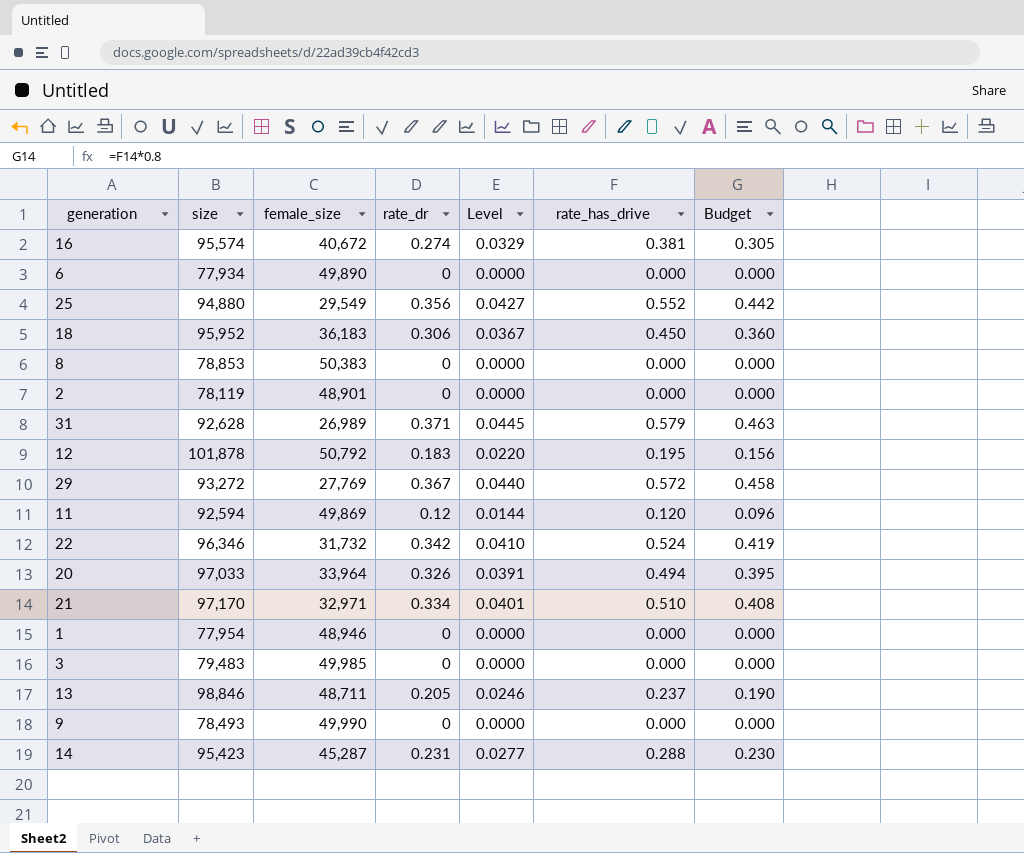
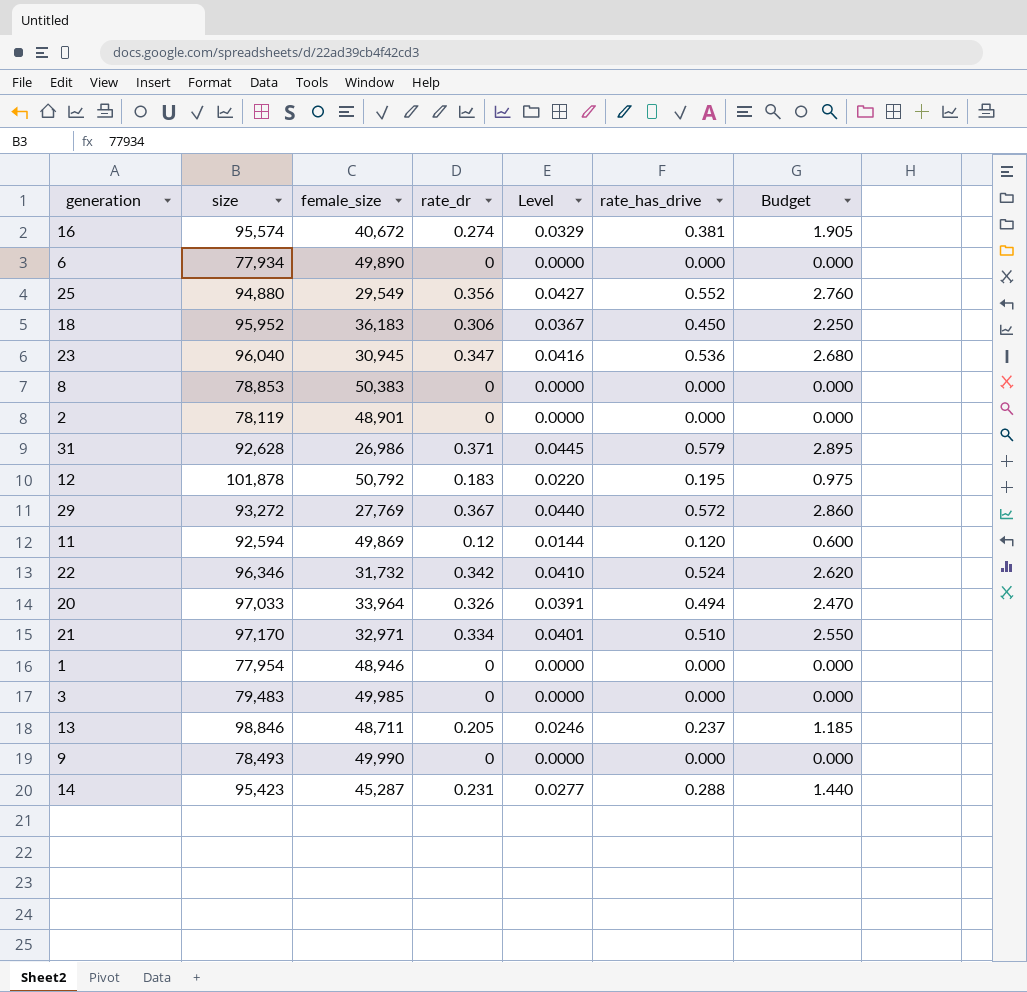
column Budget | formula: [rate_has_drive] * 0.8 -> [rate_has_drive] * 5
row 23: none -> 96,040 | 30,945 | 0.347 | 0.0416 | 0.536 | 2.680
31 | female_size: 26,989 -> 26,986

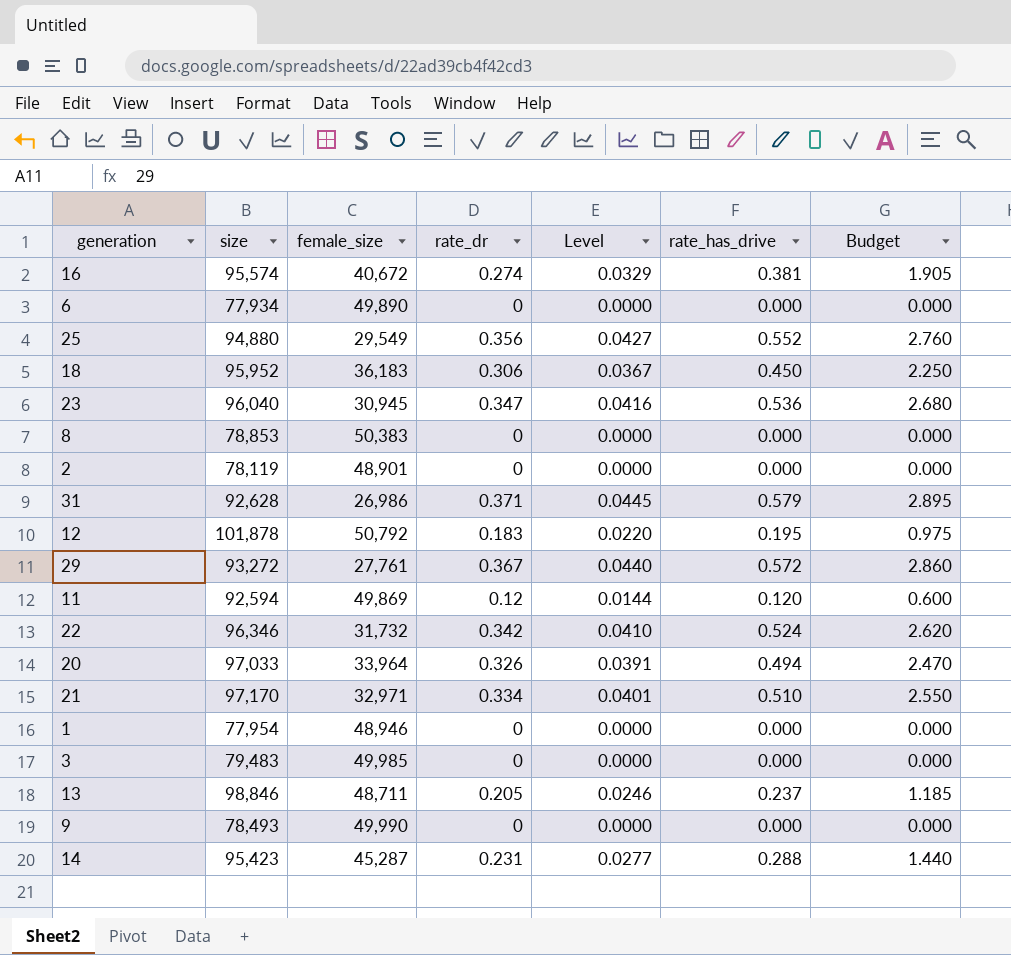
29 | female_size: 27,769 -> 27,761

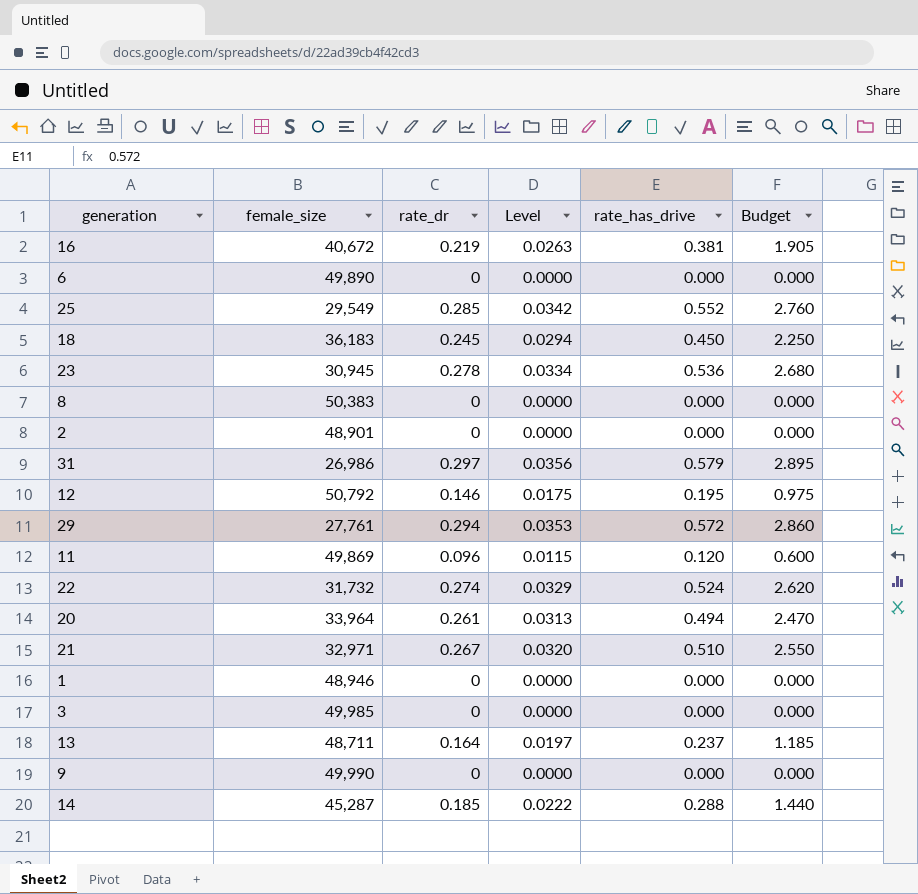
column size | position: 2 -> none
16 | rate_dr: 0.274 -> 0.219
16 | Level: 0.0329 -> 0.0263
25 | rate_dr: 0.356 -> 0.285
25 | Level: 0.0427 -> 0.0342
18 | rate_dr: 0.306 -> 0.245
18 | Level: 0.0367 -> 0.0294
23 | rate_dr: 0.347 -> 0.278
23 | Level: 0.0416 -> 0.0334
31 | rate_dr: 0.371 -> 0.297
31 | Level: 0.0445 -> 0.0356
12 | rate_dr: 0.183 -> 0.146
12 | Level: 0.0220 -> 0.0175
29 | rate_dr: 0.367 -> 0.294
29 | Level: 0.0440 -> 0.0353
11 | rate_dr: 0.12 -> 0.096
11 | Level: 0.0144 -> 0.0115
22 | rate_dr: 0.342 -> 0.274
22 | Level: 0.0410 -> 0.0329
20 | rate_dr: 0.326 -> 0.261
20 | Level: 0.0391 -> 0.0313
21 | rate_dr: 0.334 -> 0.267
21 | Level: 0.0401 -> 0.0320
13 | rate_dr: 0.205 -> 0.164
13 | Level: 0.0246 -> 0.0197
14 | rate_dr: 0.231 -> 0.185
14 | Level: 0.0277 -> 0.0222

